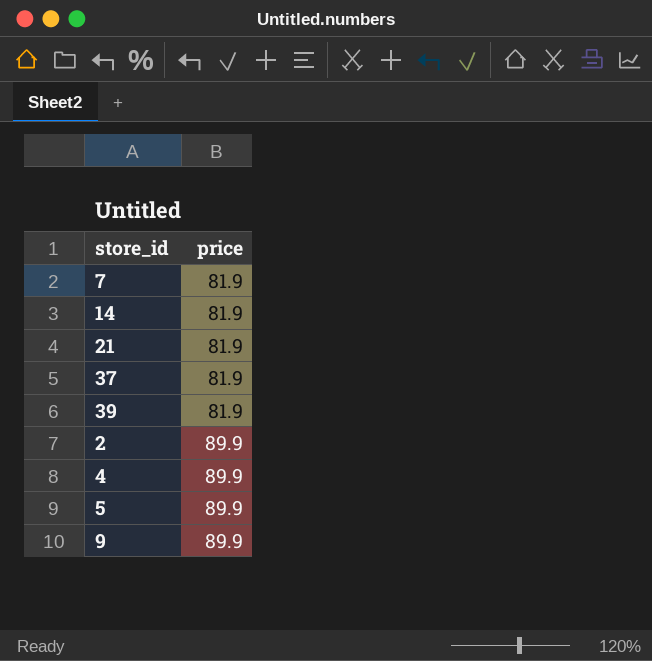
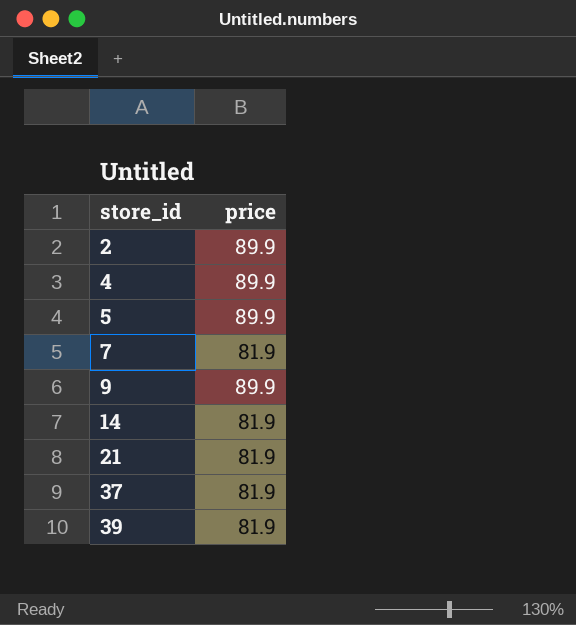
row order: price ascending -> store_id ascending

